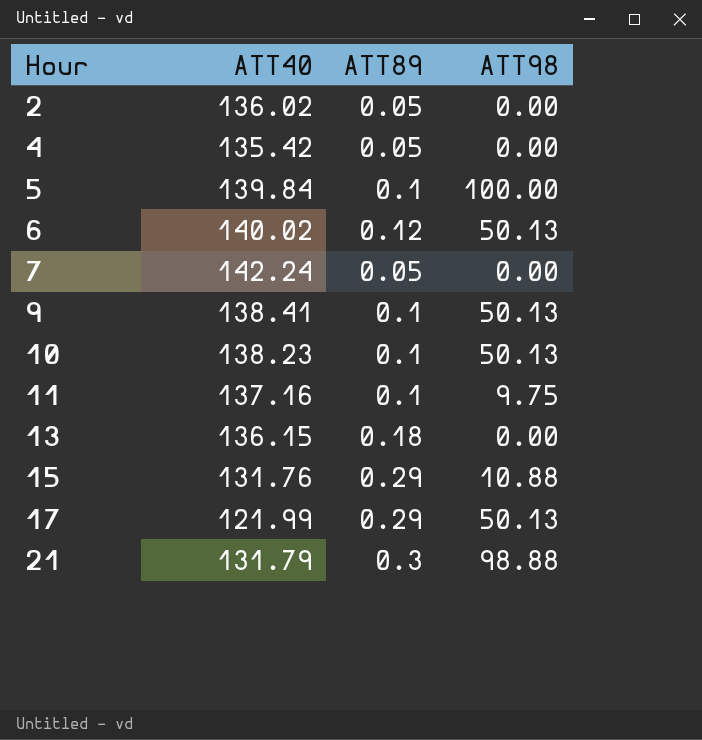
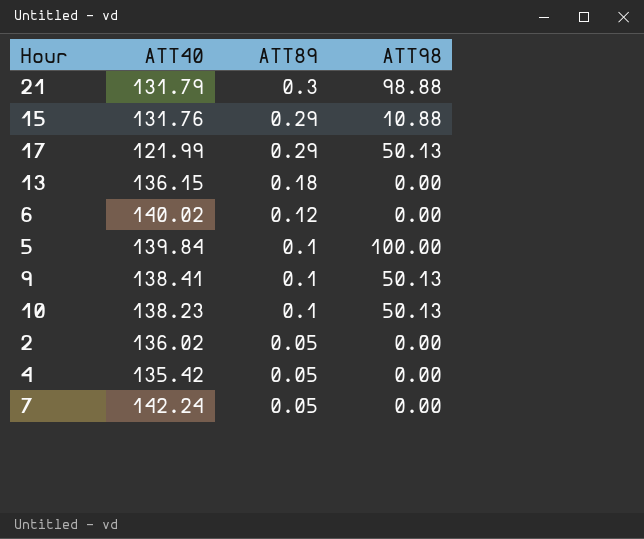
row order: Hour ascending -> ATT89 descending
row 11: 137.16 | 0.1 | 9.75 -> none
6 | ATT98: 50.13 -> 0.00

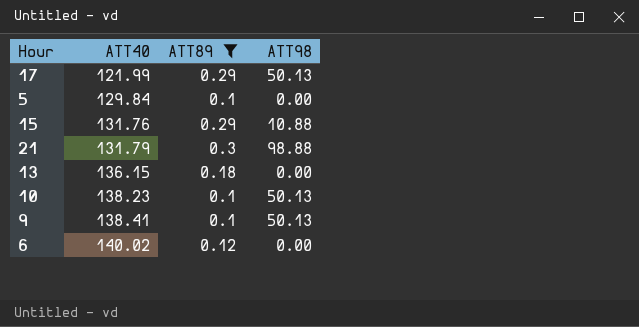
filter: none -> ATT89 != 0.05
row order: ATT89 descending -> ATT40 ascending
5 | ATT40: 139.84 -> 129.84
5 | ATT98: 100.00 -> 0.00

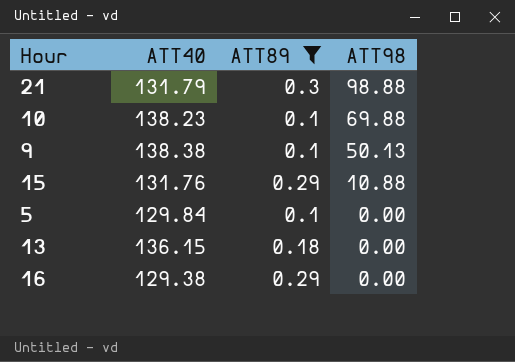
row order: ATT40 ascending -> ATT98 descending
row 17: 121.99 | 0.29 | 50.13 -> none
row 6: 140.02 | 0.12 | 0.00 -> none
10 | ATT98: 50.13 -> 69.88
9 | ATT40: 138.41 -> 138.38
row 16: none -> 129.38 | 0.29 | 0.00

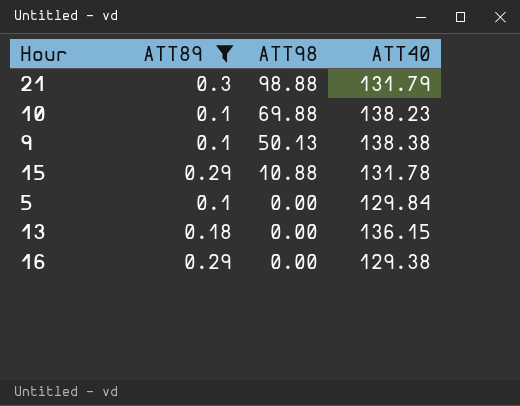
column ATT40 | position: 2 -> 4
15 | ATT40: 131.76 -> 131.78

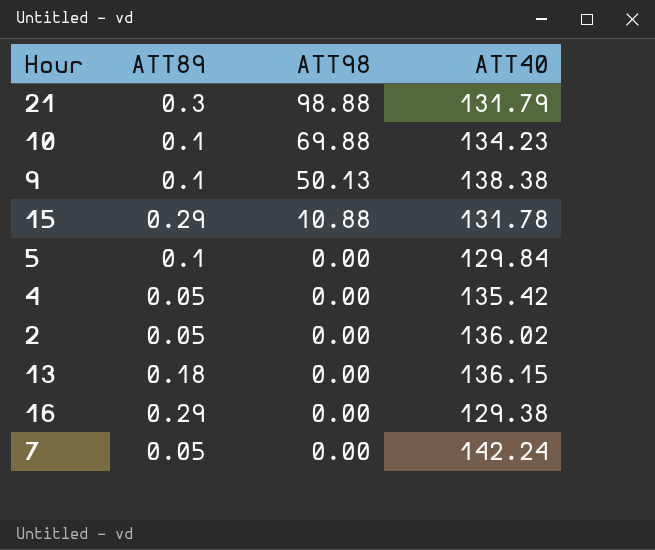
filter: ATT89 != 0.05 -> none
10 | ATT40: 138.23 -> 134.23

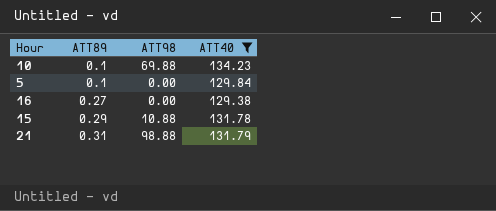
filter: none -> ATT40 <= 134.23
row order: ATT98 descending -> ATT89 ascending
16 | ATT89: 0.29 -> 0.27
21 | ATT89: 0.3 -> 0.31

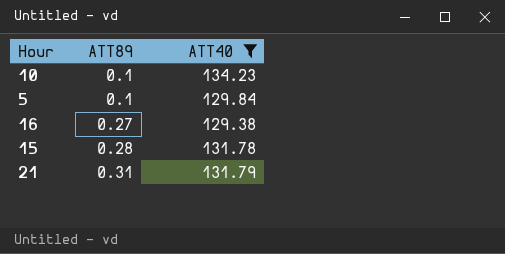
column ATT98 | position: 3 -> none
15 | ATT89: 0.29 -> 0.28

